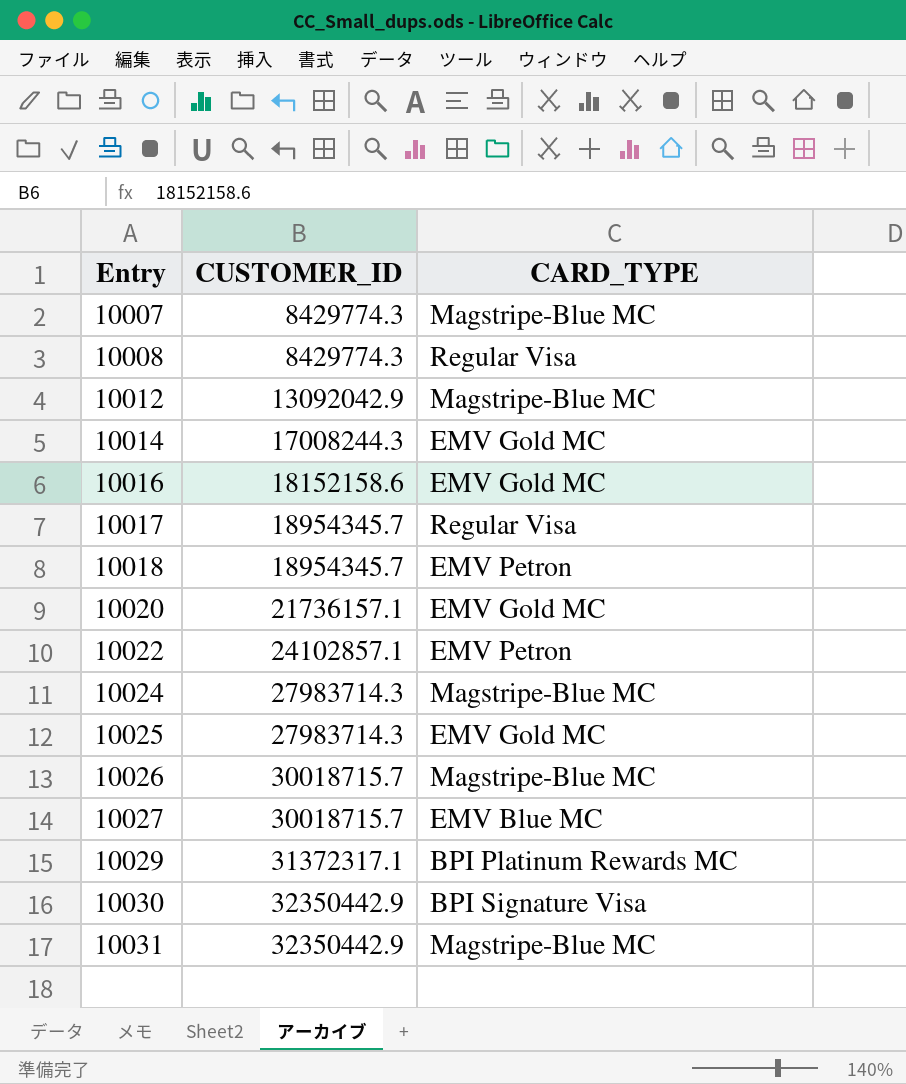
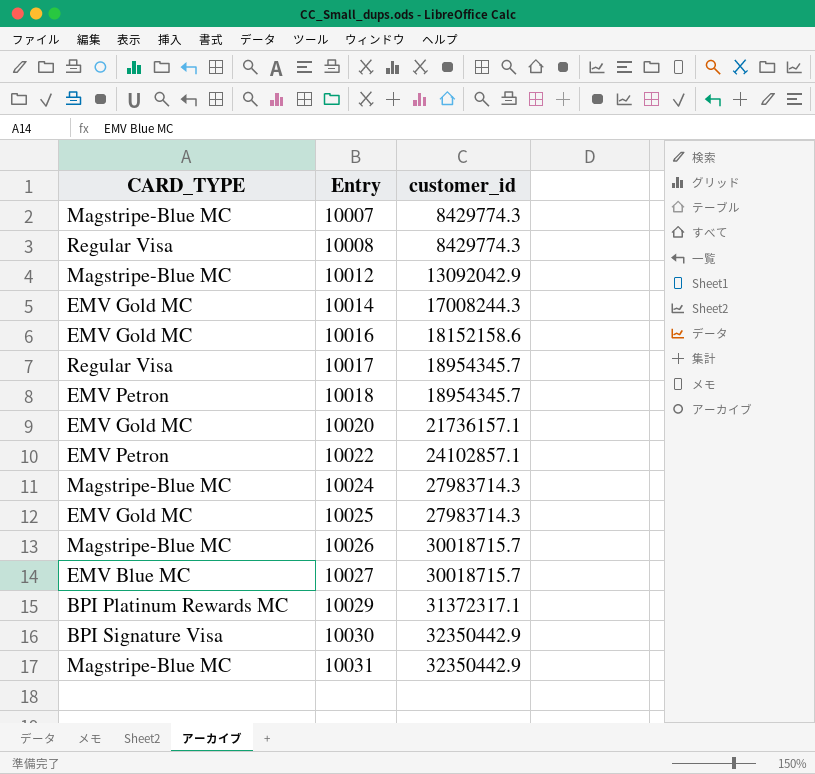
column CARD_TYPE | position: 3 -> 1
column name: CUSTOMER_ID -> customer_id

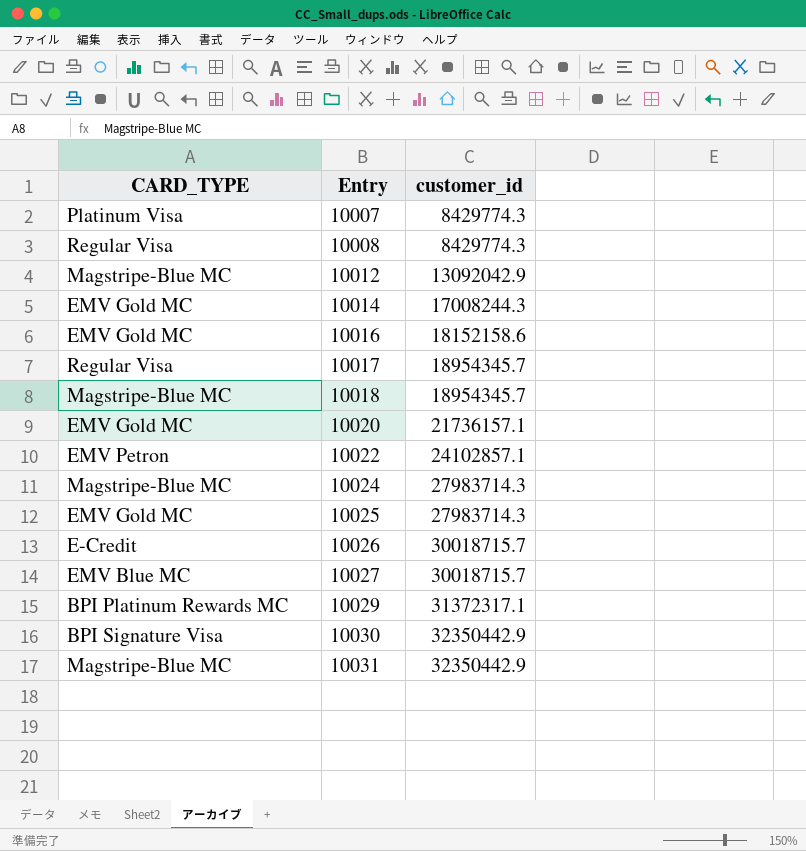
10007 | CARD_TYPE: Magstripe-Blue MC -> Platinum Visa
10018 | CARD_TYPE: EMV Petron -> Magstripe-Blue MC
10026 | CARD_TYPE: Magstripe-Blue MC -> E-Credit

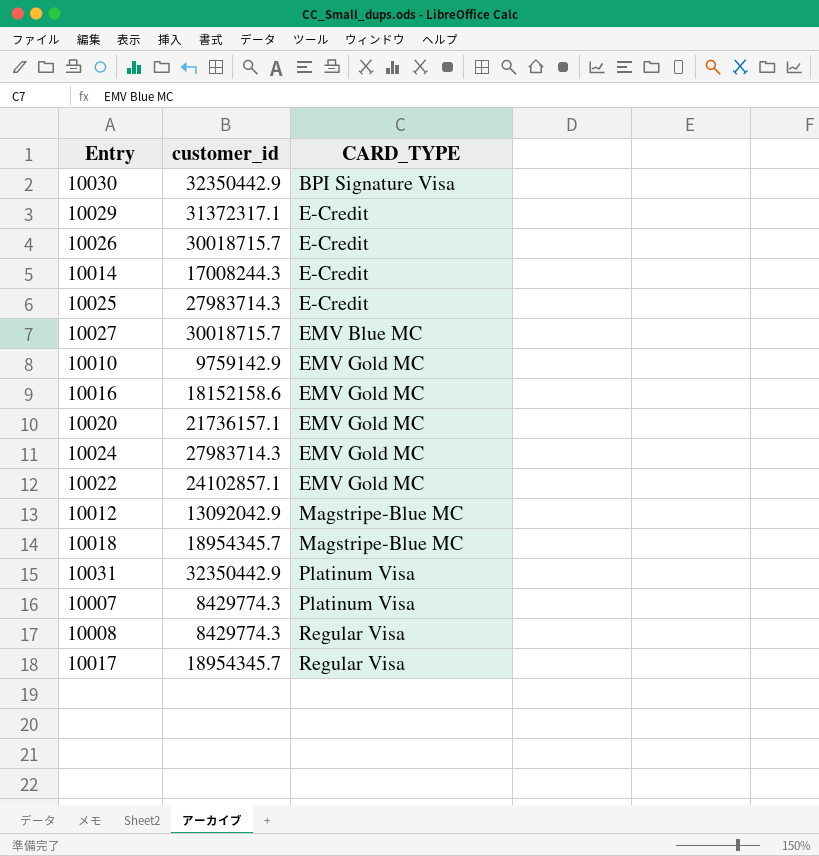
row order: Entry ascending -> CARD_TYPE ascending
column CARD_TYPE | position: 1 -> 3
10029 | CARD_TYPE: BPI Platinum Rewards MC -> E-Credit
10014 | CARD_TYPE: EMV Gold MC -> E-Credit
10025 | CARD_TYPE: EMV Gold MC -> E-Credit
row 10010: none -> 9759142.9 | EMV Gold MC
10024 | CARD_TYPE: Magstripe-Blue MC -> EMV Gold MC
10022 | CARD_TYPE: EMV Petron -> EMV Gold MC
10031 | CARD_TYPE: Magstripe-Blue MC -> Platinum Visa

